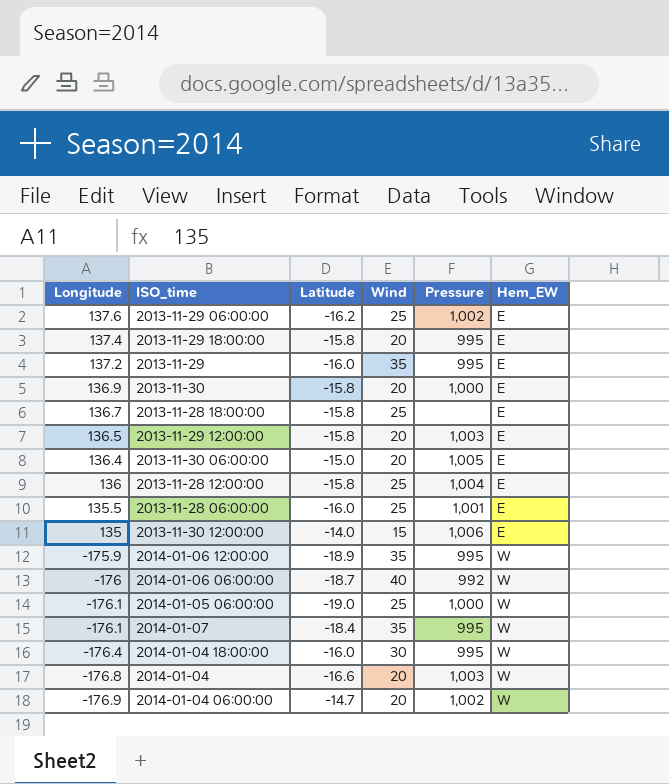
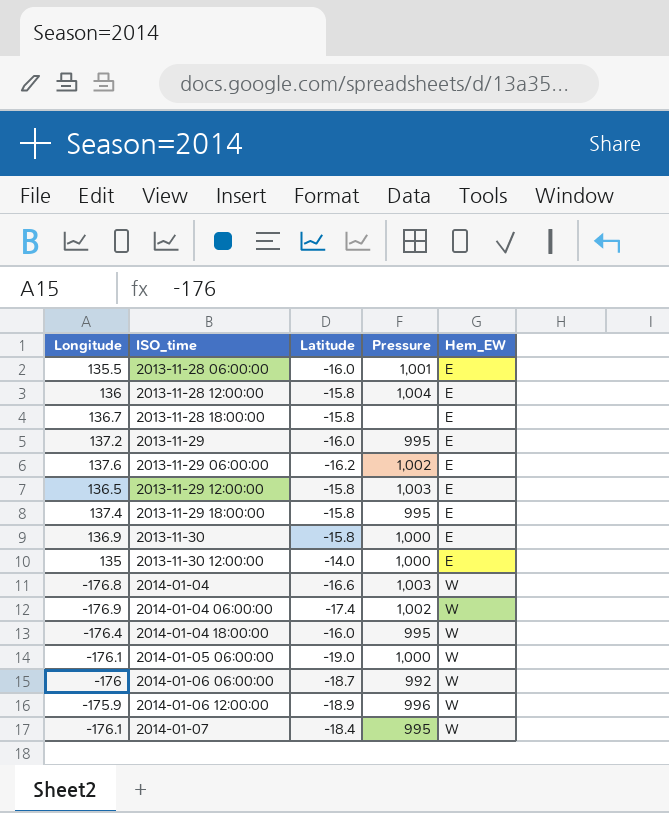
row order: Longitude descending -> ISO_time ascending
column Wind | position: 4 -> none
row 2013-11-30 06:00:00: 136.4 | -15.0 | 20 | 1,005 | E -> none
2013-11-30 12:00:00 | Pressure: 1,006 -> 1,000
2014-01-04 06:00:00 | Latitude: -14.7 -> -17.4
2014-01-06 12:00:00 | Pressure: 995 -> 996

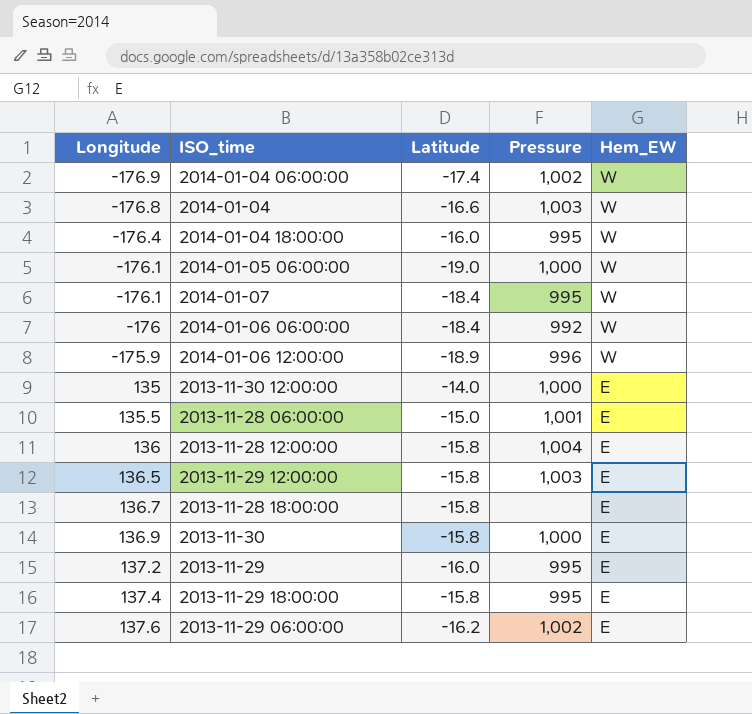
row order: ISO_time ascending -> Longitude ascending
2014-01-06 06:00:00 | Latitude: -18.7 -> -18.4
2013-11-28 06:00:00 | Latitude: -16.0 -> -15.0

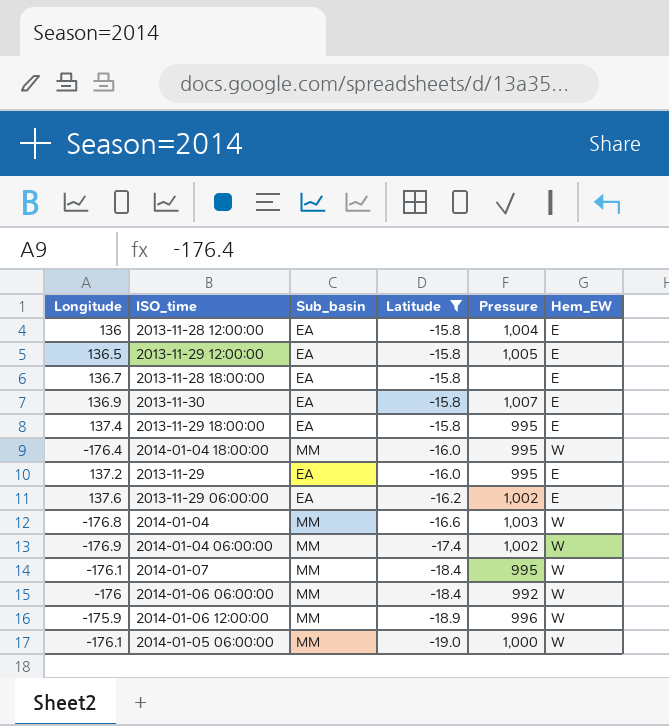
filter: none -> Latitude <= -15.8
row order: Longitude ascending -> Latitude descending
column Sub_basin | position: none -> 3
2013-11-29 12:00:00 | Pressure: 1,003 -> 1,005
2013-11-30 | Pressure: 1,000 -> 1,007

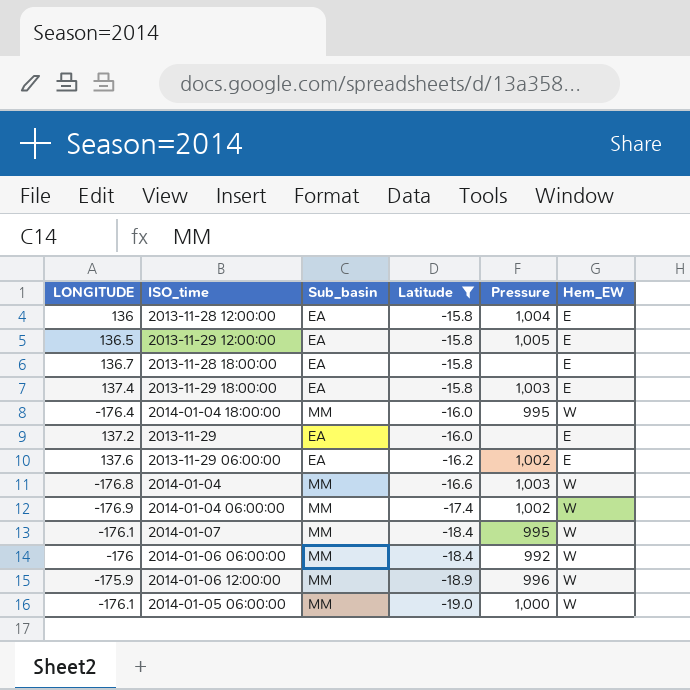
column name: Longitude -> LONGITUDE
row 2013-11-30: 136.9 | EA | -15.8 | 1,007 | E -> none
2013-11-29 18:00:00 | Pressure: 995 -> 1,003
2013-11-29 | Pressure: 995 -> none

